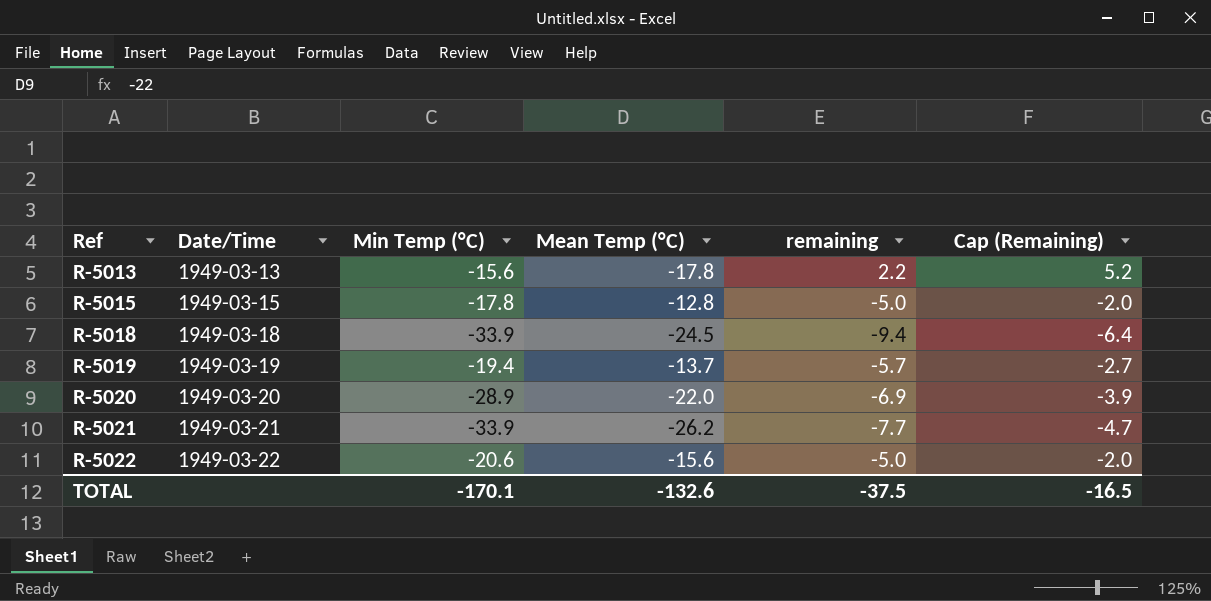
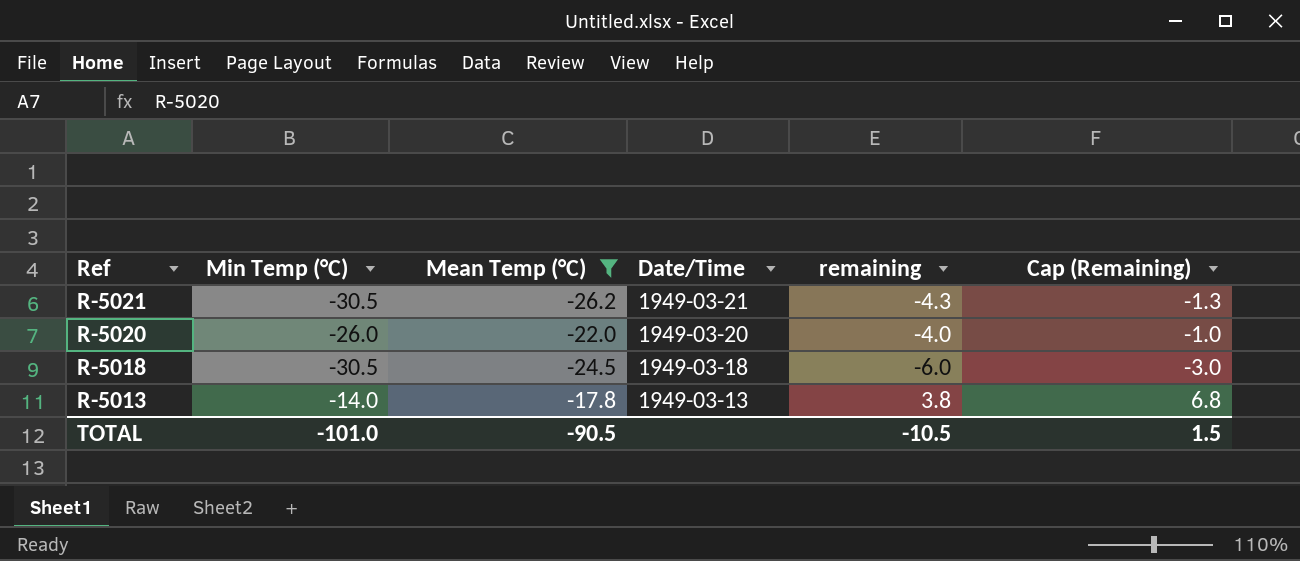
filter: none -> Mean Temp (°C) <= -17.8
row order: Ref ascending -> Ref descending
column Date/Time | position: 2 -> 4
R-5021 | Min Temp (°C): -33.9 -> -30.5
R-5021 | remaining: -7.7 -> -4.3
R-5021 | Cap (Remaining): -4.7 -> -1.3
R-5020 | Min Temp (°C): -28.9 -> -26.0
R-5020 | remaining: -6.9 -> -4.0
R-5020 | Cap (Remaining): -3.9 -> -1.0
R-5018 | Min Temp (°C): -33.9 -> -30.5
R-5018 | remaining: -9.4 -> -6.0
R-5018 | Cap (Remaining): -6.4 -> -3.0
R-5013 | Min Temp (°C): -15.6 -> -14.0
R-5013 | remaining: 2.2 -> 3.8
R-5013 | Cap (Remaining): 5.2 -> 6.8
TOTAL | Min Temp (°C): -170.1 -> -101.0
TOTAL | Mean Temp (°C): -132.6 -> -90.5
TOTAL | remaining: -37.5 -> -10.5
TOTAL | Cap (Remaining): -16.5 -> 1.5

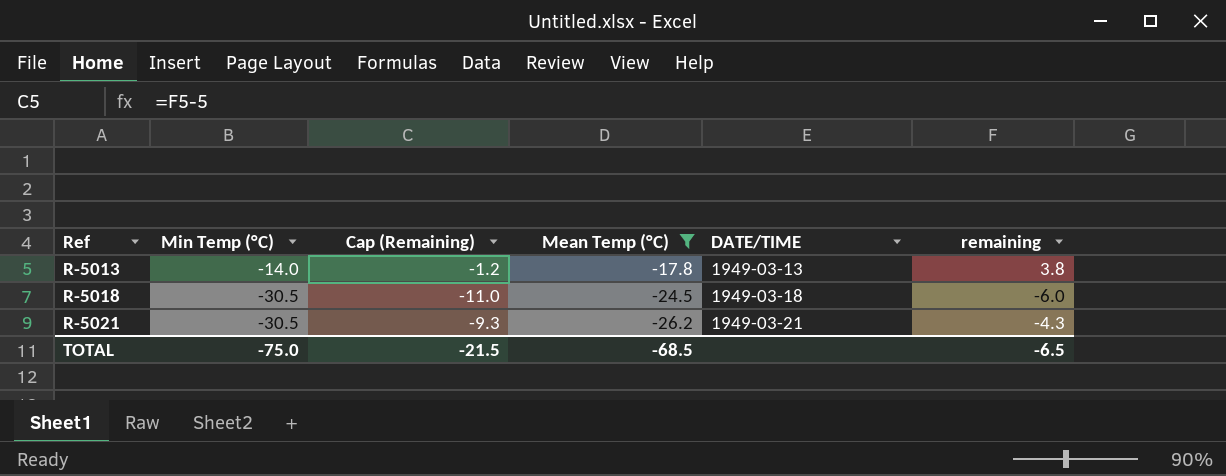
row order: Ref descending -> Ref ascending
column Cap (Remaining) | formula: [remaining] + 3 -> [remaining] - 5
column Cap (Remaining) | position: 6 -> 3
column name: Date/Time -> DATE/TIME
row R-5020: -26.0 | -22.0 | 1949-03-20 | -4.0 | -1.0 -> none
TOTAL | Min Temp (°C): -101.0 -> -75.0
TOTAL | Cap (Remaining): 1.5 -> -21.5
TOTAL | Mean Temp (°C): -90.5 -> -68.5
TOTAL | remaining: -10.5 -> -6.5

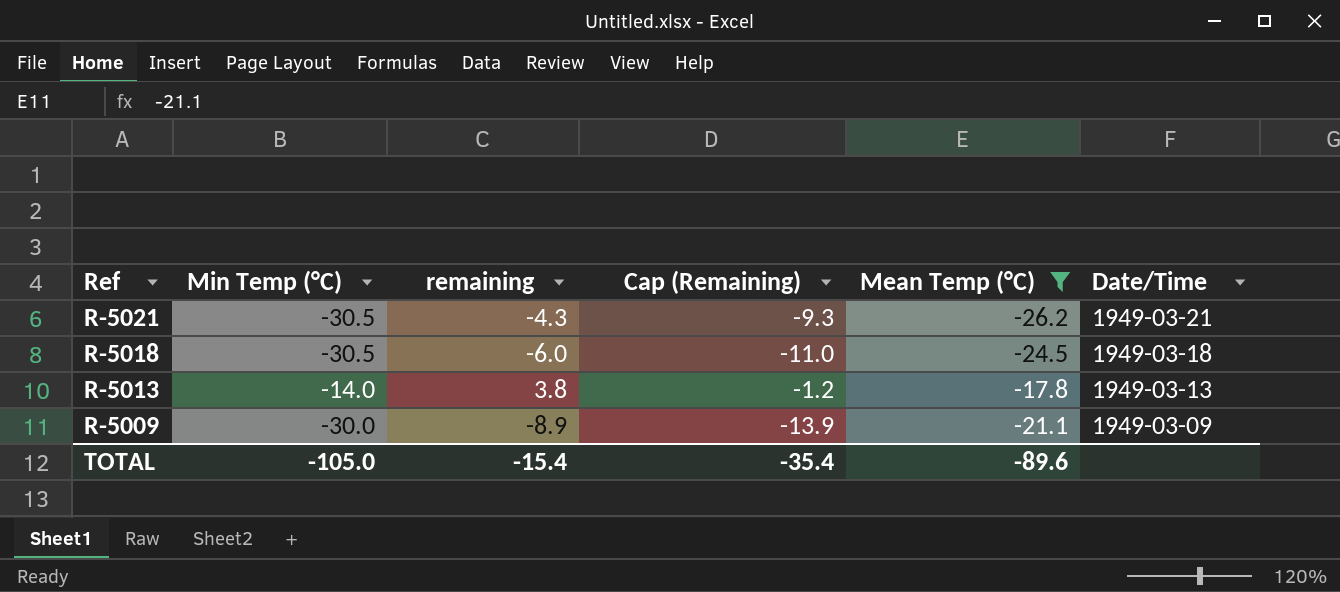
row order: Ref ascending -> Ref descending
column remaining | position: 6 -> 3
column name: DATE/TIME -> Date/Time
row R-5009: none -> -30.0 | -8.9 | -13.9 | -21.1 | 1949-03-09
TOTAL | Min Temp (°C): -75.0 -> -105.0
TOTAL | remaining: -6.5 -> -15.4
TOTAL | Cap (Remaining): -21.5 -> -35.4
TOTAL | Mean Temp (°C): -68.5 -> -89.6

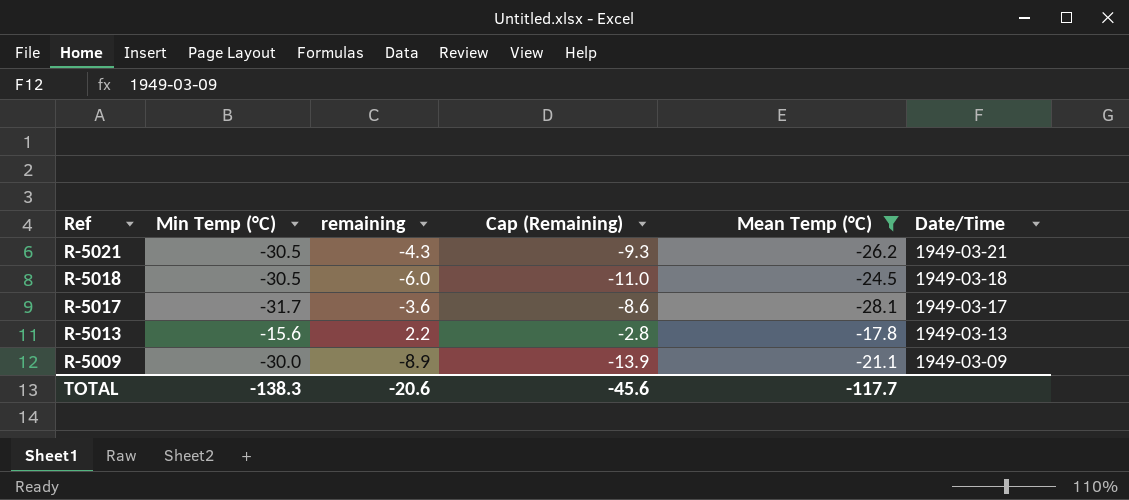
row R-5017: none -> -31.7 | -3.6 | -8.6 | -28.1 | 1949-03-17
R-5013 | Min Temp (°C): -14.0 -> -15.6
R-5013 | remaining: 3.8 -> 2.2
R-5013 | Cap (Remaining): -1.2 -> -2.8
TOTAL | Min Temp (°C): -105.0 -> -138.3
TOTAL | remaining: -15.4 -> -20.6
TOTAL | Cap (Remaining): -35.4 -> -45.6
TOTAL | Mean Temp (°C): -89.6 -> -117.7

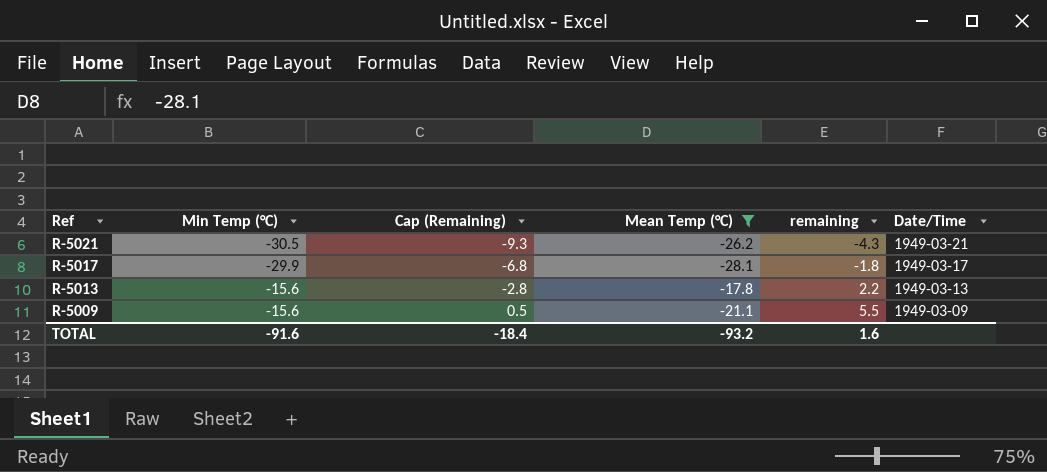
column remaining | position: 3 -> 5
row R-5018: -30.5 | -6.0 | -11.0 | -24.5 | 1949-03-18 -> none
R-5017 | Min Temp (°C): -31.7 -> -29.9
R-5017 | Cap (Remaining): -8.6 -> -6.8
R-5017 | remaining: -3.6 -> -1.8
R-5009 | Min Temp (°C): -30.0 -> -15.6
R-5009 | Cap (Remaining): -13.9 -> 0.5
R-5009 | remaining: -8.9 -> 5.5
TOTAL | Min Temp (°C): -138.3 -> -91.6
TOTAL | Cap (Remaining): -45.6 -> -18.4
TOTAL | Mean Temp (°C): -117.7 -> -93.2
TOTAL | remaining: -20.6 -> 1.6

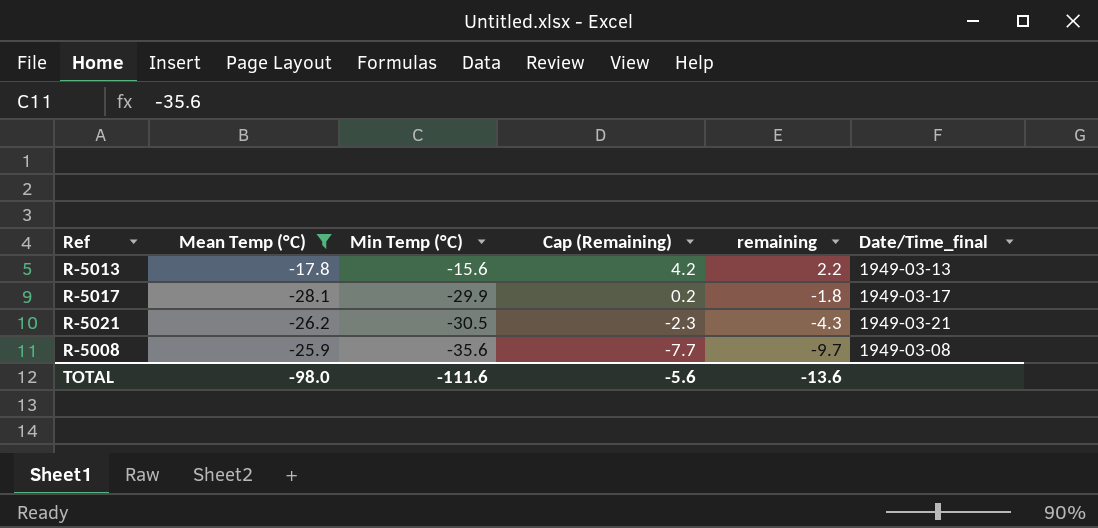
row order: Ref descending -> Min Temp (°C) descending
column Mean Temp (°C) | position: 4 -> 2
column Cap (Remaining) | formula: [remaining] - 5 -> [remaining] + 2
column name: Date/Time -> Date/Time_final
row R-5009: -15.6 | 0.5 | -21.1 | 5.5 | 1949-03-09 -> none
row R-5008: none -> -25.9 | -35.6 | -7.7 | -9.7 | 1949-03-08
TOTAL | Mean Temp (°C): -93.2 -> -98.0
TOTAL | Min Temp (°C): -91.6 -> -111.6
TOTAL | Cap (Remaining): -18.4 -> -5.6
TOTAL | remaining: 1.6 -> -13.6

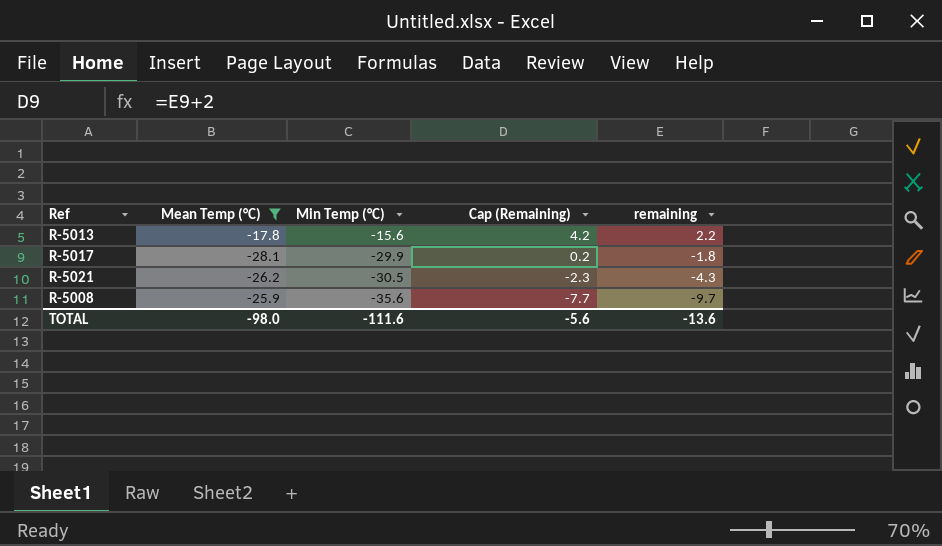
column Date/Time_final | position: 6 -> none

